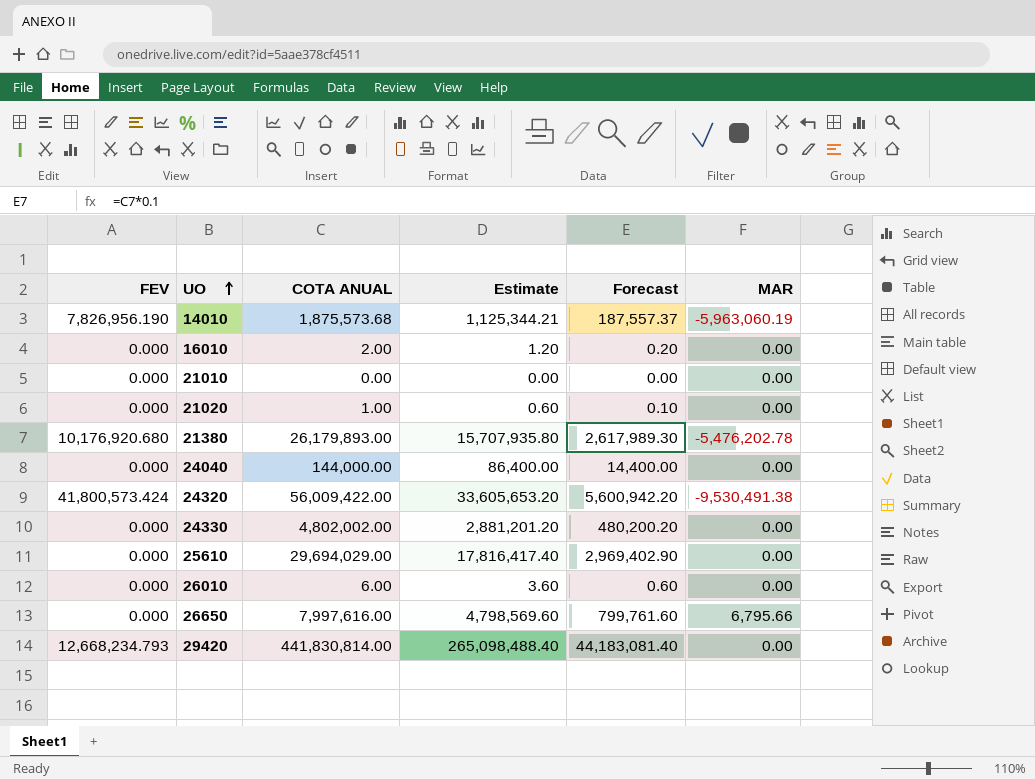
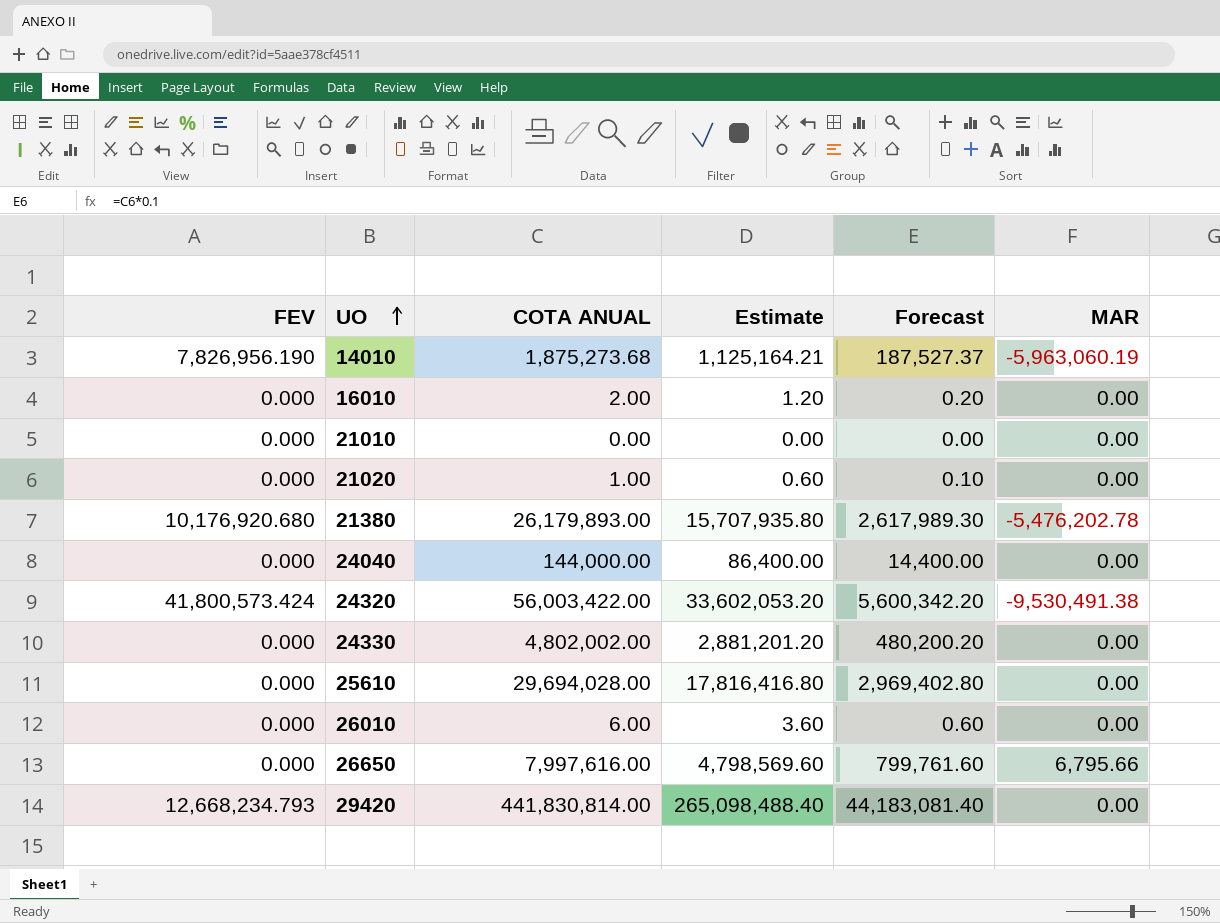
14010 | COTA ANUAL: 1,875,573.68 -> 1,875,273.68
14010 | Estimate: 1,125,344.21 -> 1,125,164.21
14010 | Forecast: 187,557.37 -> 187,527.37
24320 | COTA ANUAL: 56,009,422.00 -> 56,003,422.00
24320 | Estimate: 33,605,653.20 -> 33,602,053.20
24320 | Forecast: 5,600,942.20 -> 5,600,342.20
25610 | COTA ANUAL: 29,694,029.00 -> 29,694,028.00
25610 | Estimate: 17,816,417.40 -> 17,816,416.80
25610 | Forecast: 2,969,402.90 -> 2,969,402.80

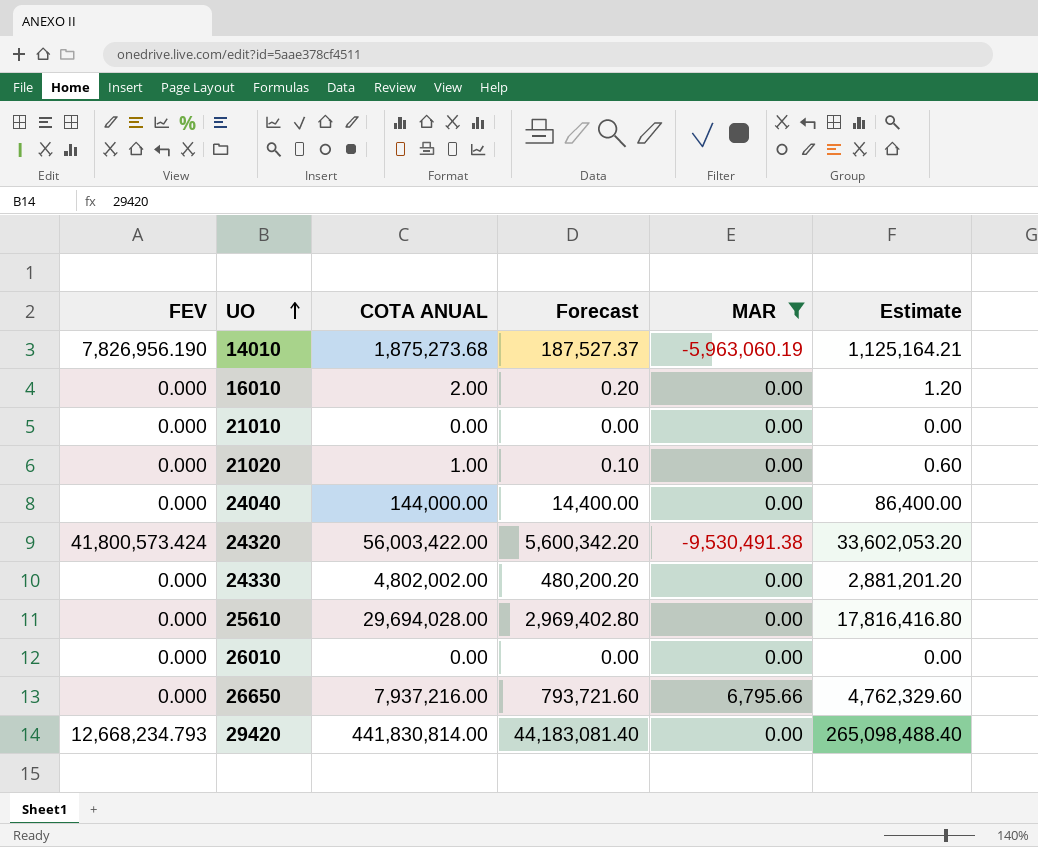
filter: none -> MAR != -5,476,202.78
column Estimate | position: 4 -> 6
26010 | COTA ANUAL: 6.00 -> 0.00
26010 | Forecast: 0.60 -> 0.00
26010 | Estimate: 3.60 -> 0.00
26650 | COTA ANUAL: 7,997,616.00 -> 7,937,216.00
26650 | Forecast: 799,761.60 -> 793,721.60
26650 | Estimate: 4,798,569.60 -> 4,762,329.60

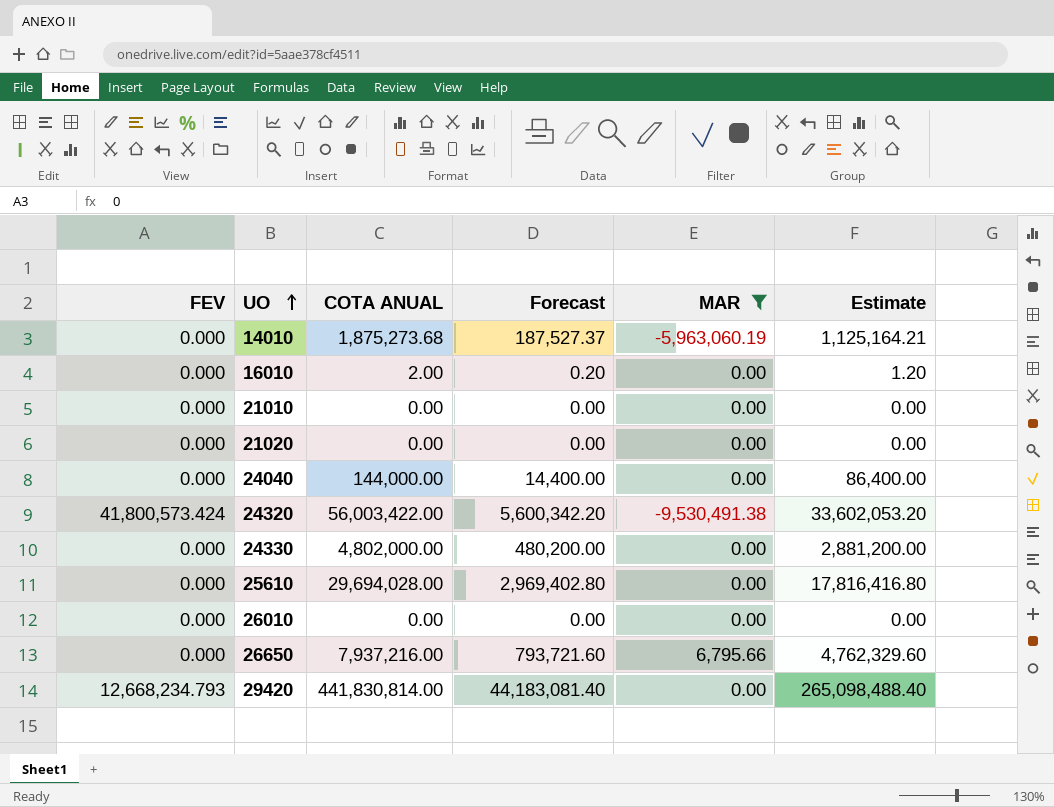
14010 | FEV: 7,826,956.190 -> 0.000
21020 | COTA ANUAL: 1.00 -> 0.00
21020 | Forecast: 0.10 -> 0.00
21020 | Estimate: 0.60 -> 0.00
24330 | COTA ANUAL: 4,802,002.00 -> 4,802,000.00
24330 | Forecast: 480,200.20 -> 480,200.00
24330 | Estimate: 2,881,201.20 -> 2,881,200.00

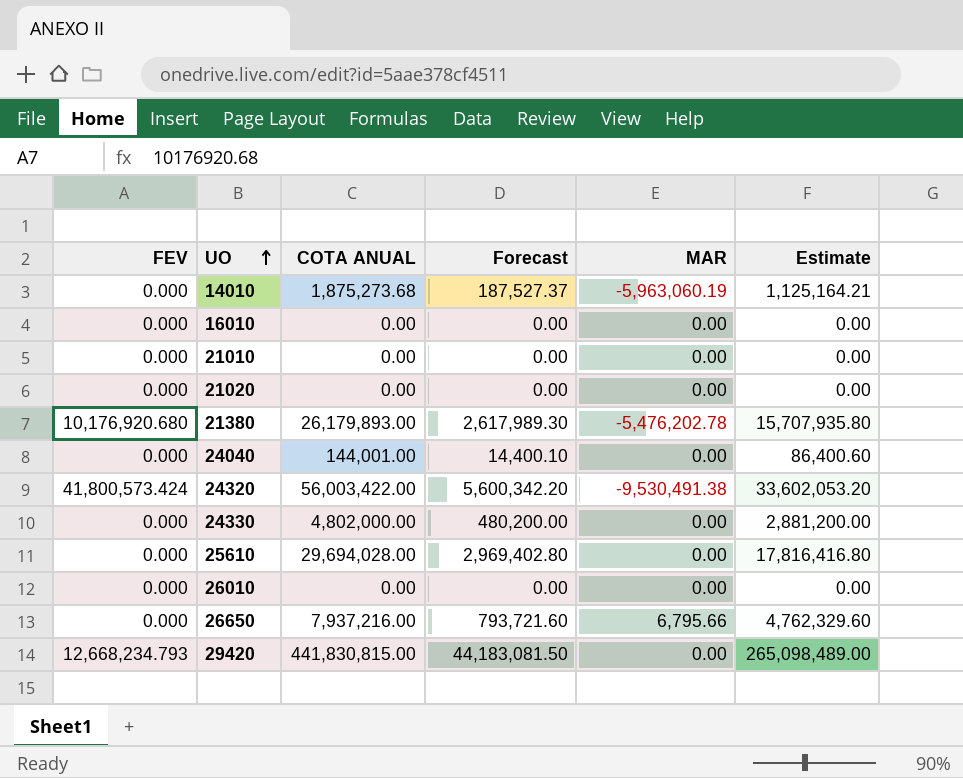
filter: MAR != -5,476,202.78 -> none
16010 | COTA ANUAL: 2.00 -> 0.00
16010 | Forecast: 0.20 -> 0.00
16010 | Estimate: 1.20 -> 0.00
24040 | COTA ANUAL: 144,000.00 -> 144,001.00
24040 | Forecast: 14,400.00 -> 14,400.10
24040 | Estimate: 86,400.00 -> 86,400.60
29420 | COTA ANUAL: 441,830,814.00 -> 441,830,815.00
29420 | Forecast: 44,183,081.40 -> 44,183,081.50
29420 | Estimate: 265,098,488.40 -> 265,098,489.00

